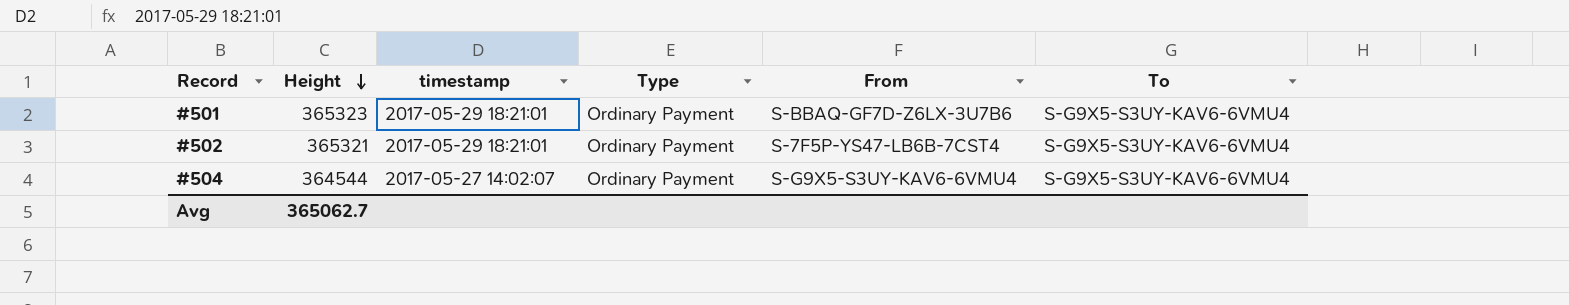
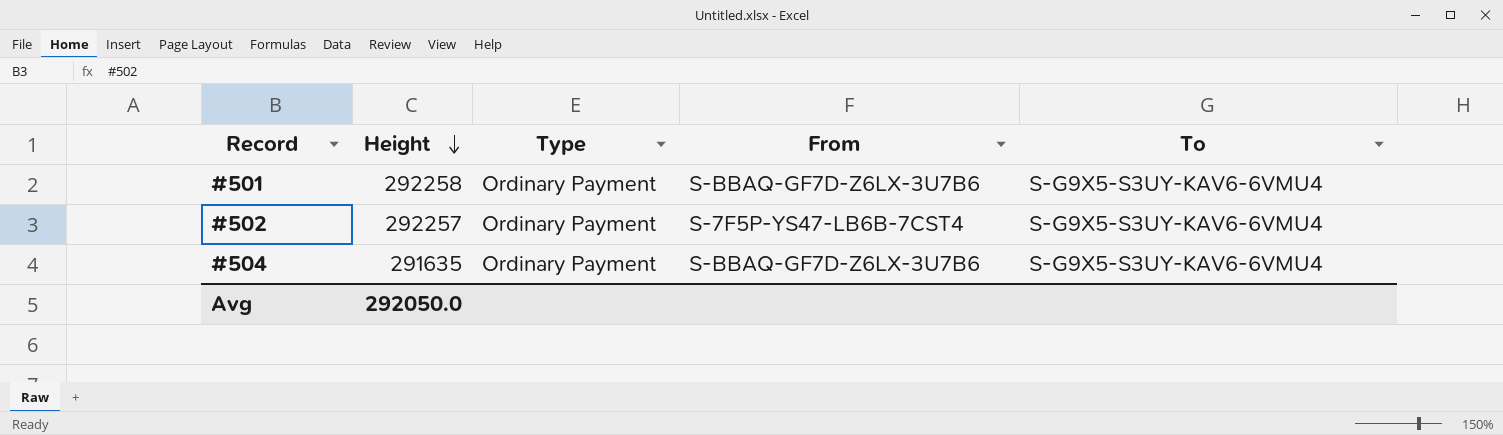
column timestamp | position: 3 -> none
#501 | Height: 365323 -> 292258
#502 | Height: 365321 -> 292257
#504 | Height: 364544 -> 291635
#504 | From: S-G9X5-S3UY-KAV6-6VMU4 -> S-BBAQ-GF7D-Z6LX-3U7B6
Avg | Height: 365062.7 -> 292050.0

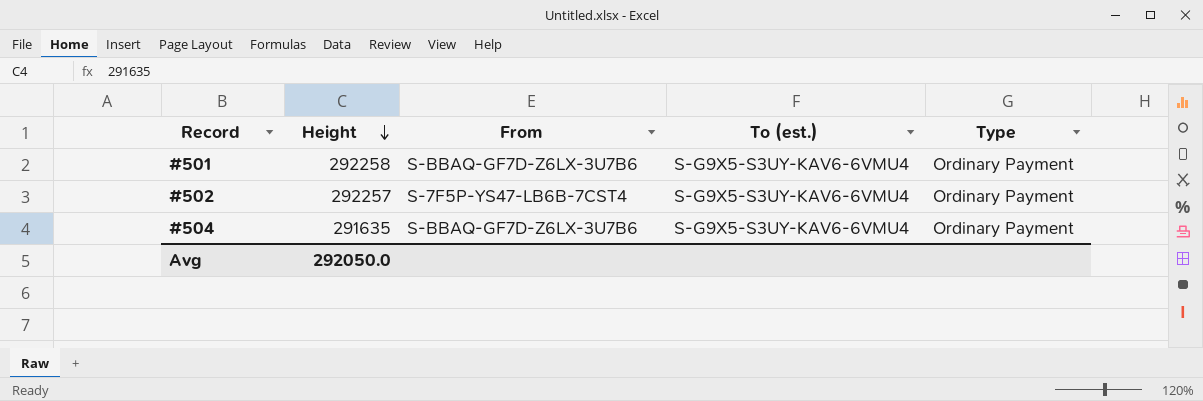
column name: To -> To (est.)
column Type | position: 3 -> 5

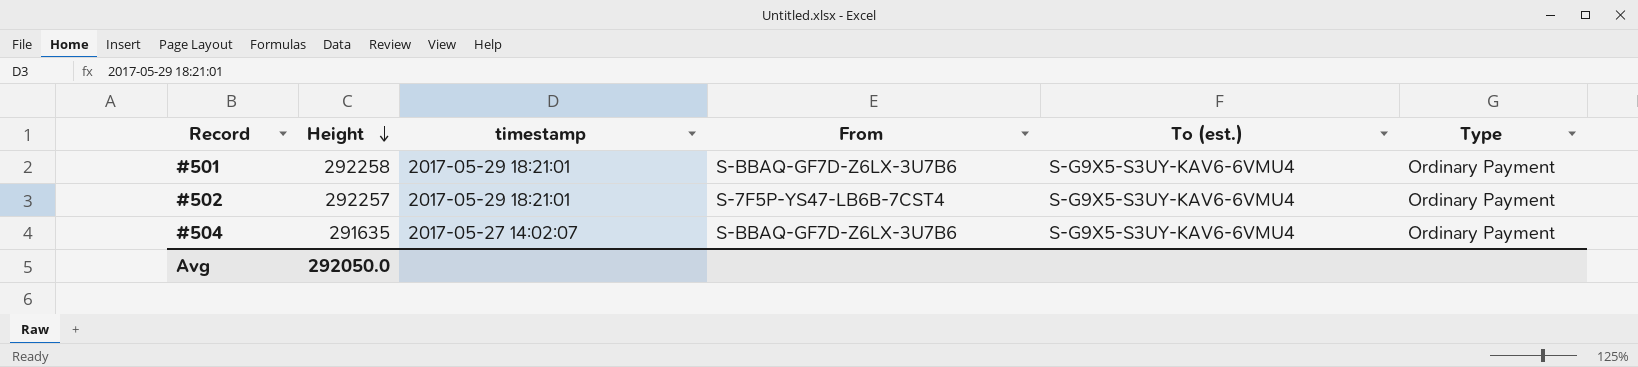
column timestamp | position: none -> 3

